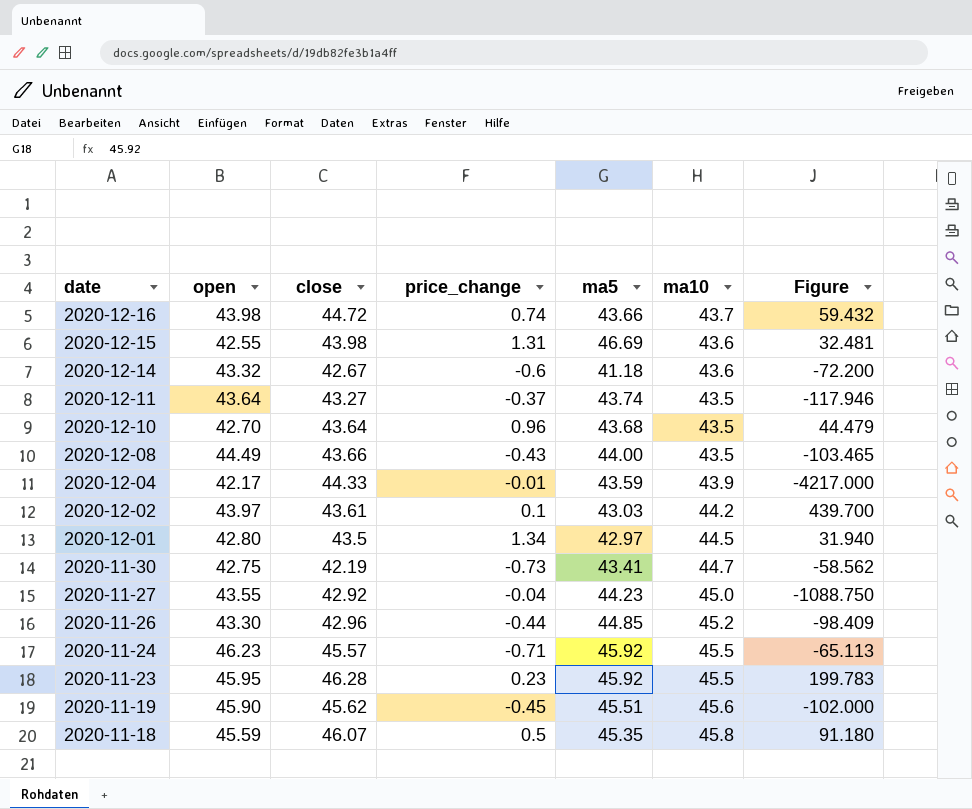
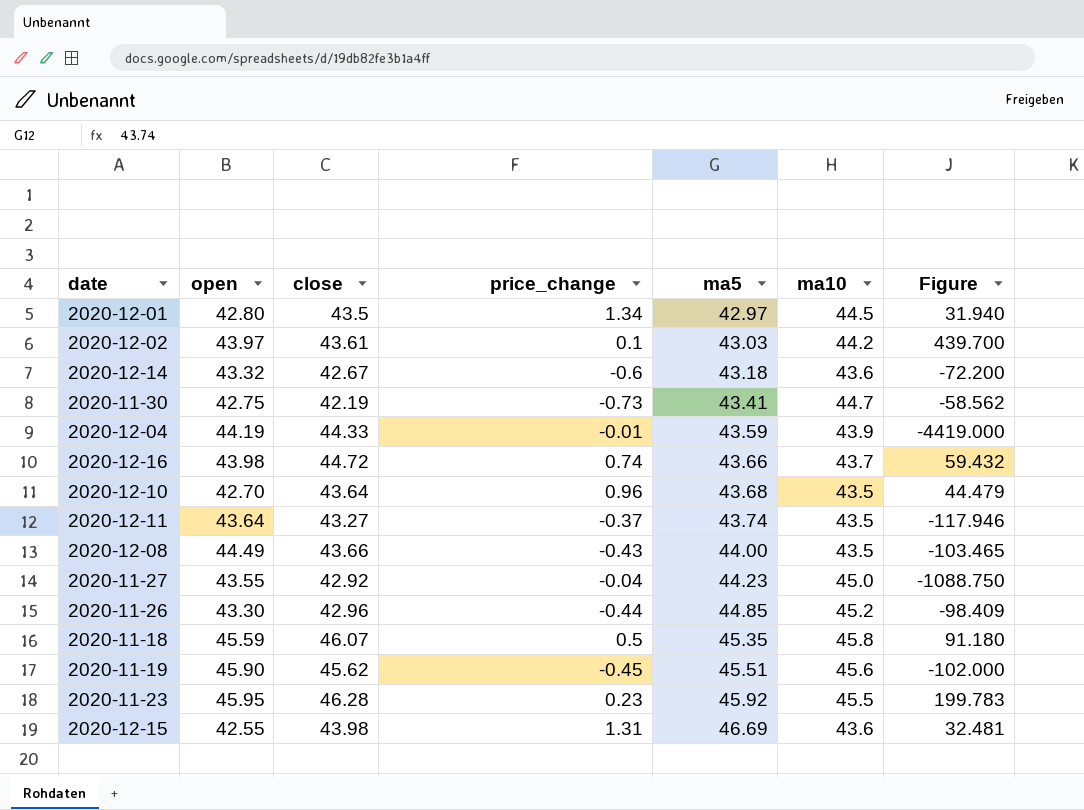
row order: date descending -> ma5 ascending
row 2020-11-24: 46.23 | 45.57 | -0.71 | 45.92 | 45.5 | -65.113 -> none
2020-12-14 | ma5: 41.18 -> 43.18
2020-12-04 | open: 42.17 -> 44.19
2020-12-04 | Figure: -4217.000 -> -4419.000

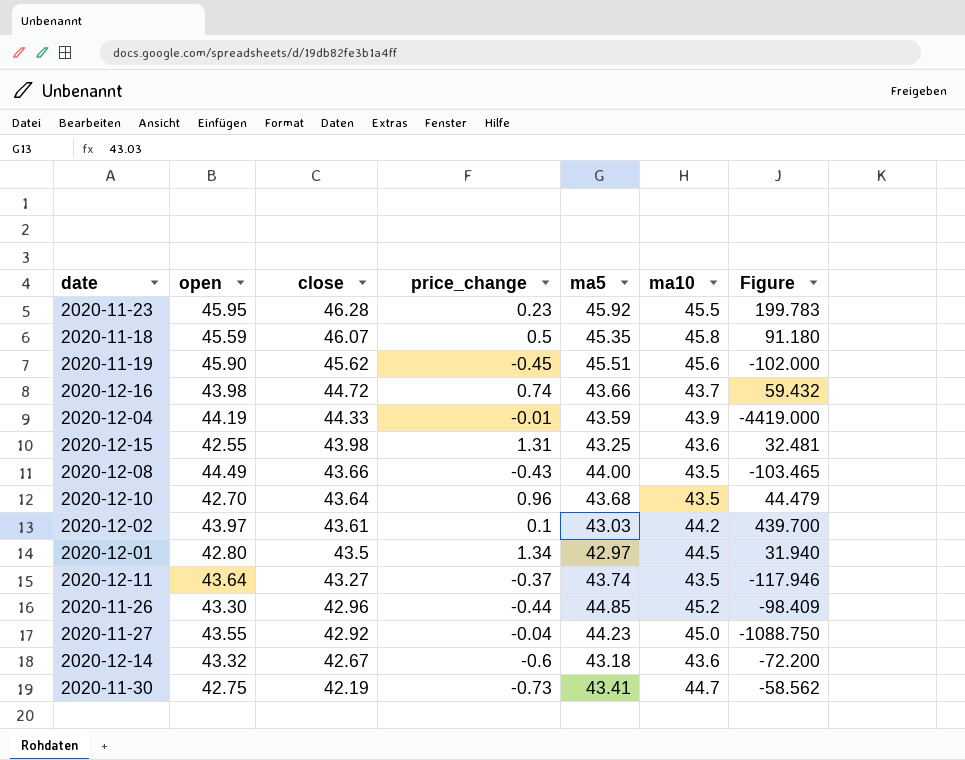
row order: ma5 ascending -> close descending
2020-12-15 | ma5: 46.69 -> 43.25

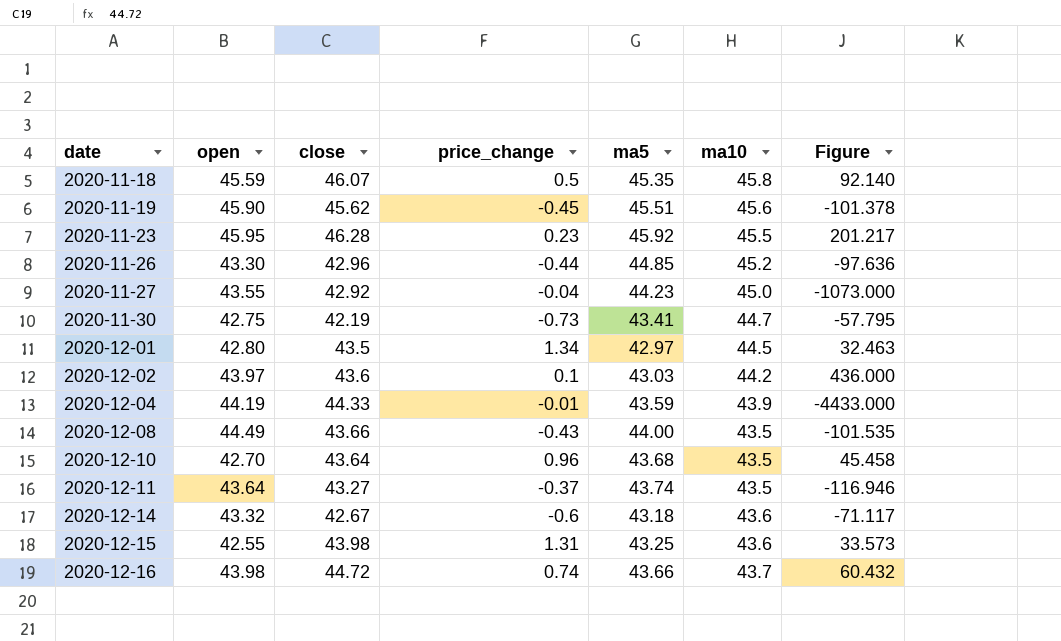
row order: close descending -> date ascending
column Figure | formula: [open] / [price_change] -> [close] / [price_change]
2020-12-02 | close: 43.61 -> 43.6

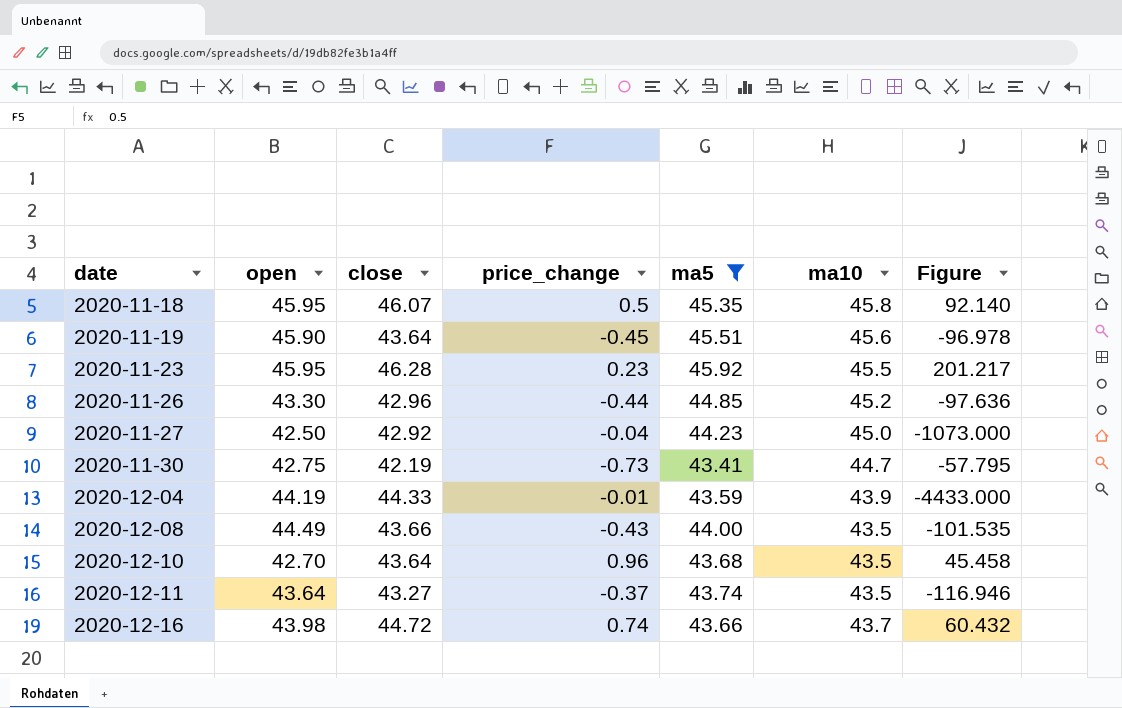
filter: none -> ma5 >= 43.41
2020-11-18 | open: 45.59 -> 45.95
2020-11-19 | close: 45.62 -> 43.64
2020-11-19 | Figure: -101.378 -> -96.978
2020-11-27 | open: 43.55 -> 42.50

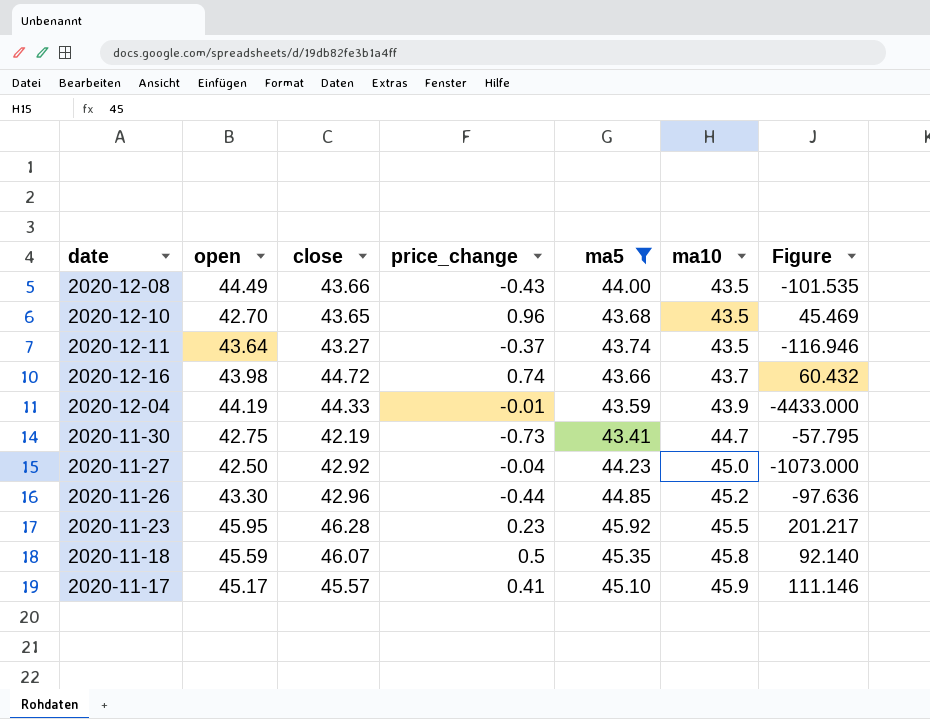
row order: date ascending -> ma10 ascending
row 2020-11-19: 45.90 | 43.64 | -0.45 | 45.51 | 45.6 | -96.978 -> none
2020-12-10 | close: 43.64 -> 43.65
2020-12-10 | Figure: 45.458 -> 45.469
2020-11-18 | open: 45.95 -> 45.59
row 2020-11-17: none -> 45.17 | 45.57 | 0.41 | 45.10 | 45.9 | 111.146

